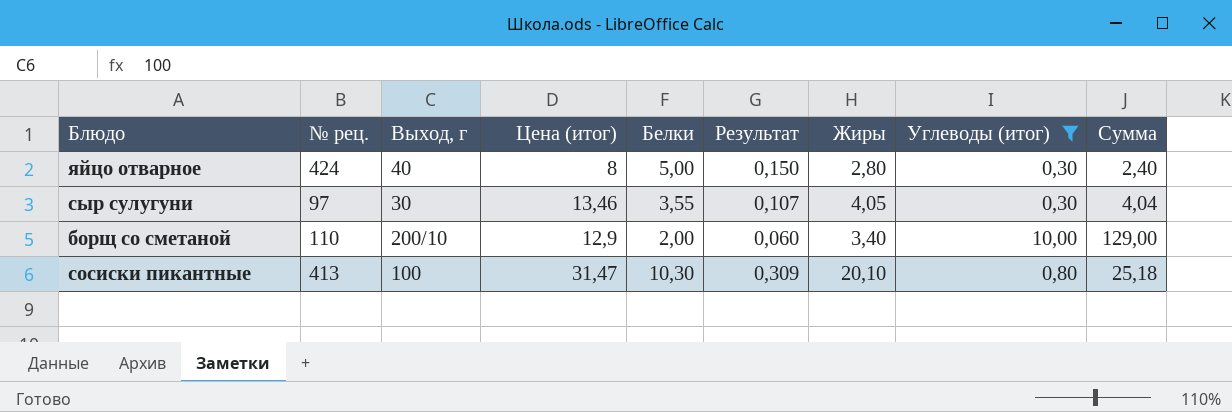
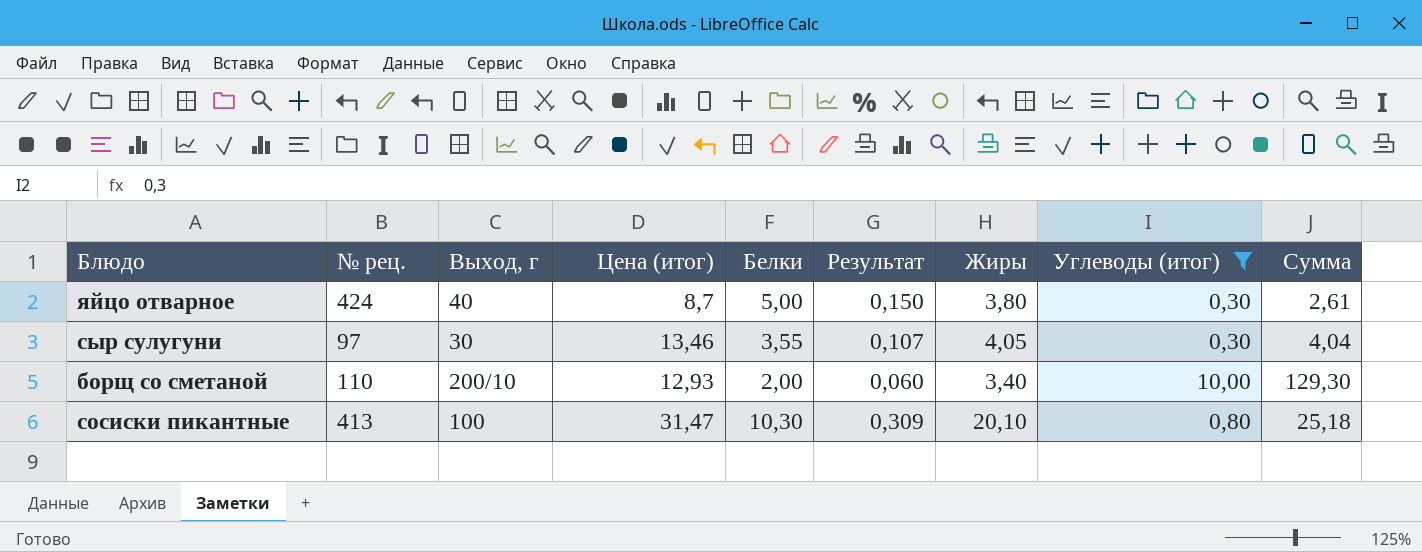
яйцо отварное | Цена (итог): 8 -> 8,7
яйцо отварное | Жиры: 2,80 -> 3,80
яйцо отварное | Сумма: 2,40 -> 2,61
борщ со сметаной | Цена (итог): 12,9 -> 12,93
борщ со сметаной | Сумма: 129,00 -> 129,30

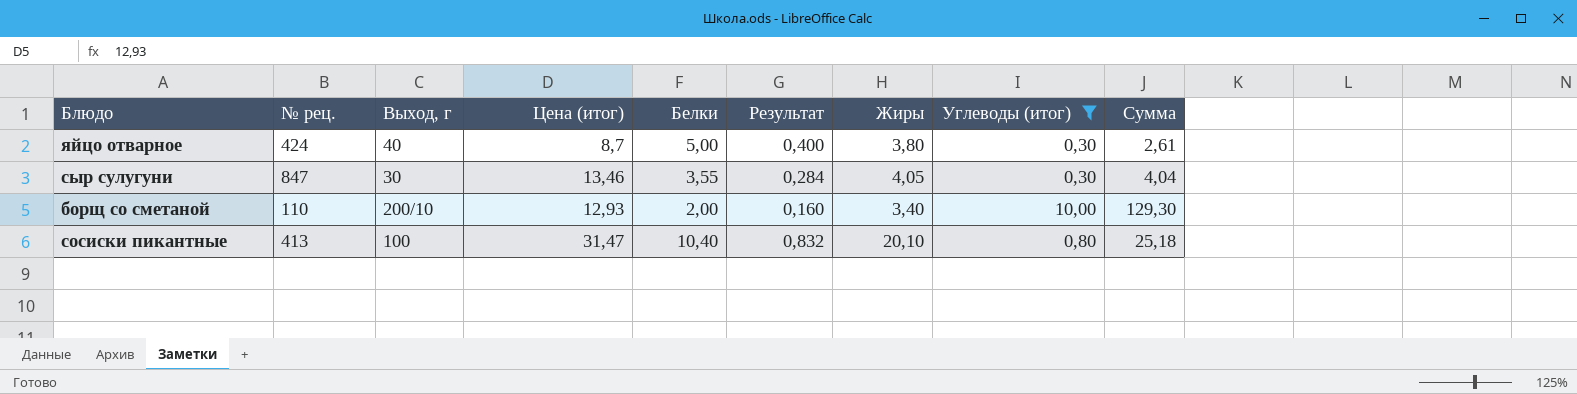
column Результат | formula: [Белки] * 0,03 -> [Белки] * 0,08
сыр сулугуни | № рец.: 97 -> 847
сосиски пикантные | Белки: 10,30 -> 10,40

